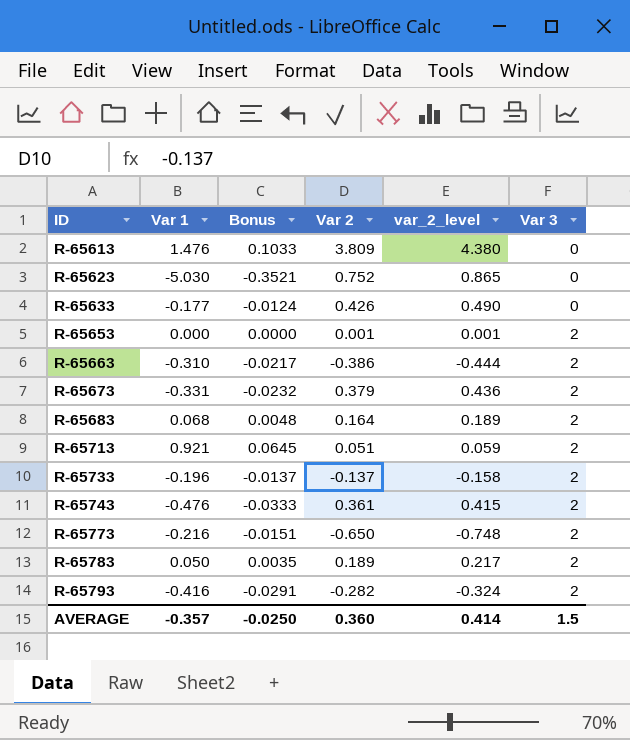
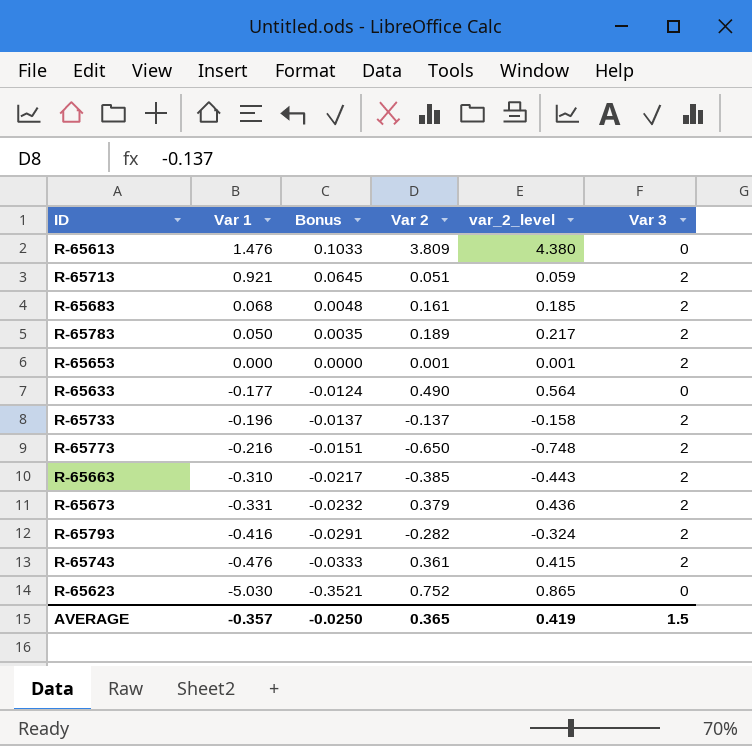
row order: ID ascending -> Var 1 descending
R-65683 | Var 2: 0.164 -> 0.161
R-65683 | var_2_level: 0.189 -> 0.185
R-65633 | Var 2: 0.426 -> 0.490
R-65633 | var_2_level: 0.490 -> 0.564
R-65663 | Var 2: -0.386 -> -0.385
R-65663 | var_2_level: -0.444 -> -0.443
AVERAGE | Var 2: 0.360 -> 0.365
AVERAGE | var_2_level: 0.414 -> 0.419

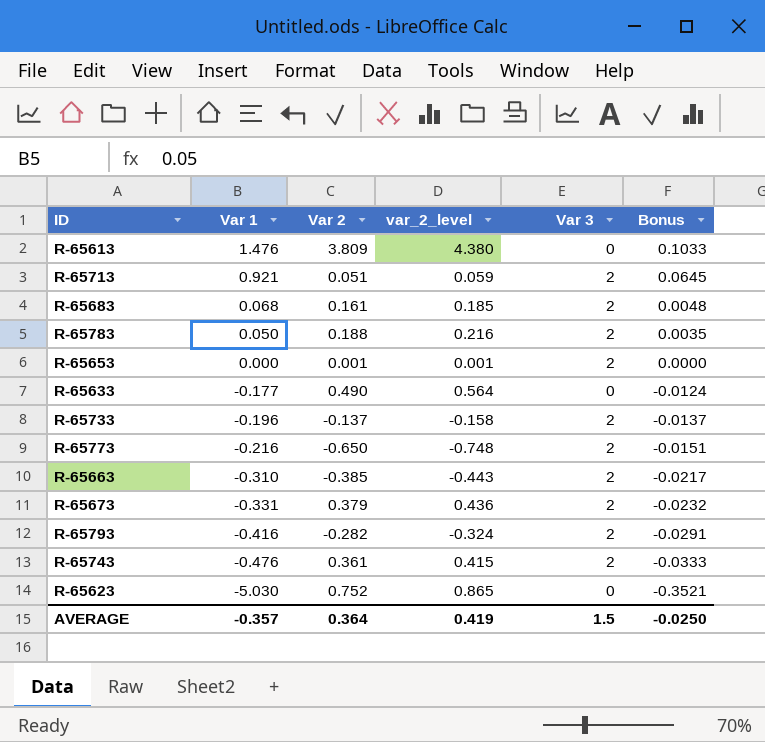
column Bonus | position: 3 -> 6
R-65783 | Var 2: 0.189 -> 0.188
R-65783 | var_2_level: 0.217 -> 0.216
AVERAGE | Var 2: 0.365 -> 0.364

